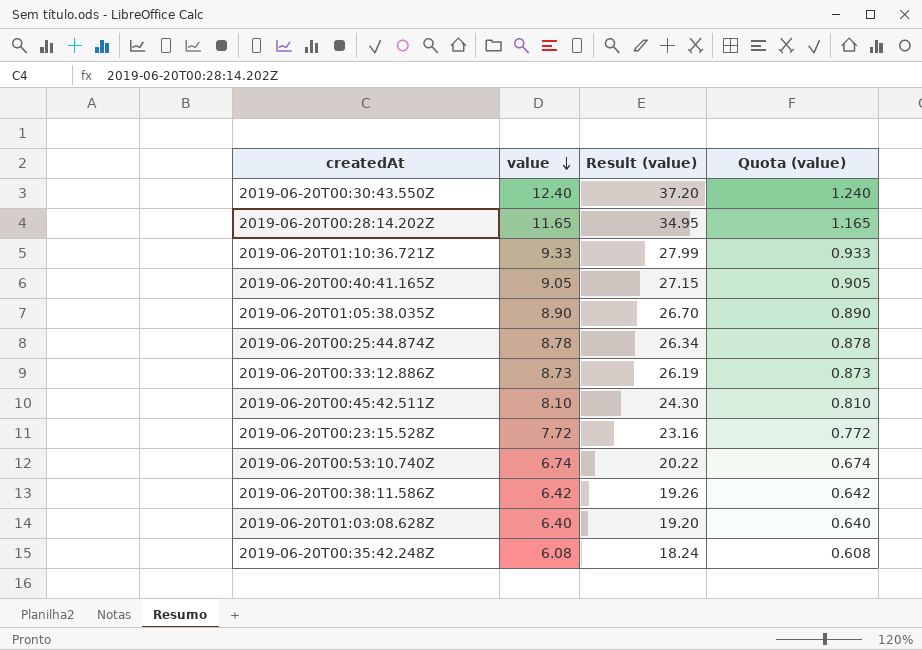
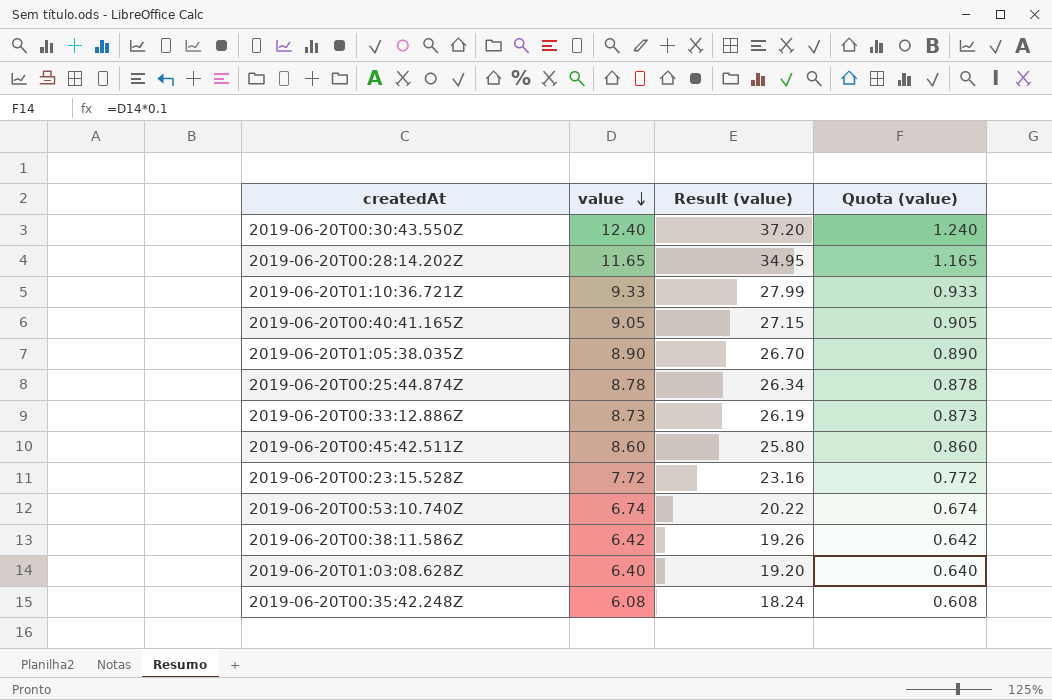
2019-06-20T00:45:42.511Z | value: 8.10 -> 8.60
2019-06-20T00:45:42.511Z | Result (value): 24.30 -> 25.80
2019-06-20T00:45:42.511Z | Quota (value): 0.810 -> 0.860

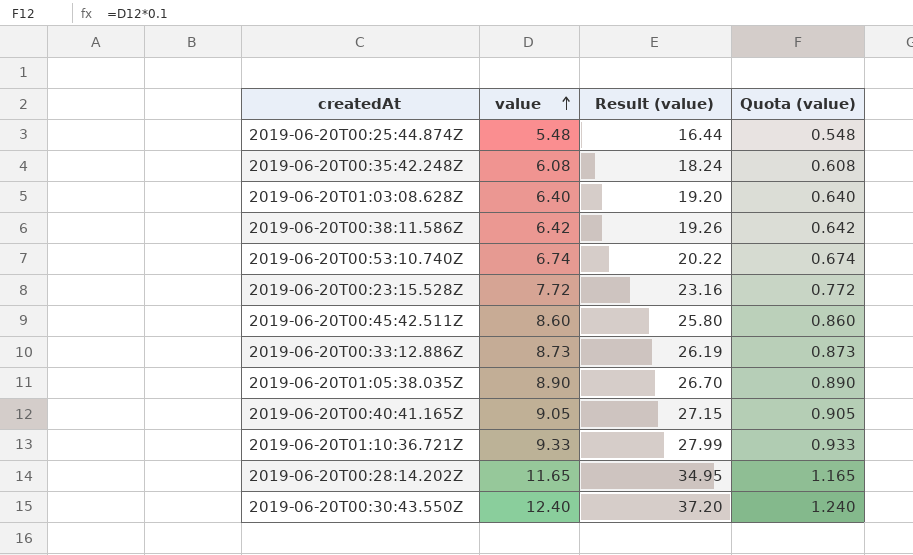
row order: value descending -> value ascending
2019-06-20T00:25:44.874Z | value: 8.78 -> 5.48
2019-06-20T00:25:44.874Z | Result (value): 26.34 -> 16.44
2019-06-20T00:25:44.874Z | Quota (value): 0.878 -> 0.548

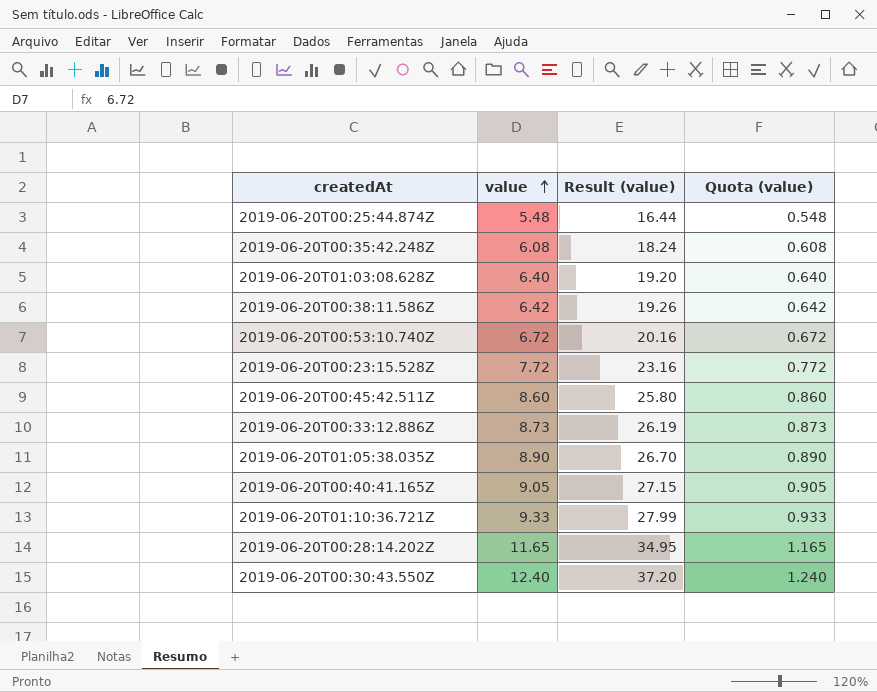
2019-06-20T00:53:10.740Z | value: 6.74 -> 6.72
2019-06-20T00:53:10.740Z | Result (value): 20.22 -> 20.16
2019-06-20T00:53:10.740Z | Quota (value): 0.674 -> 0.672

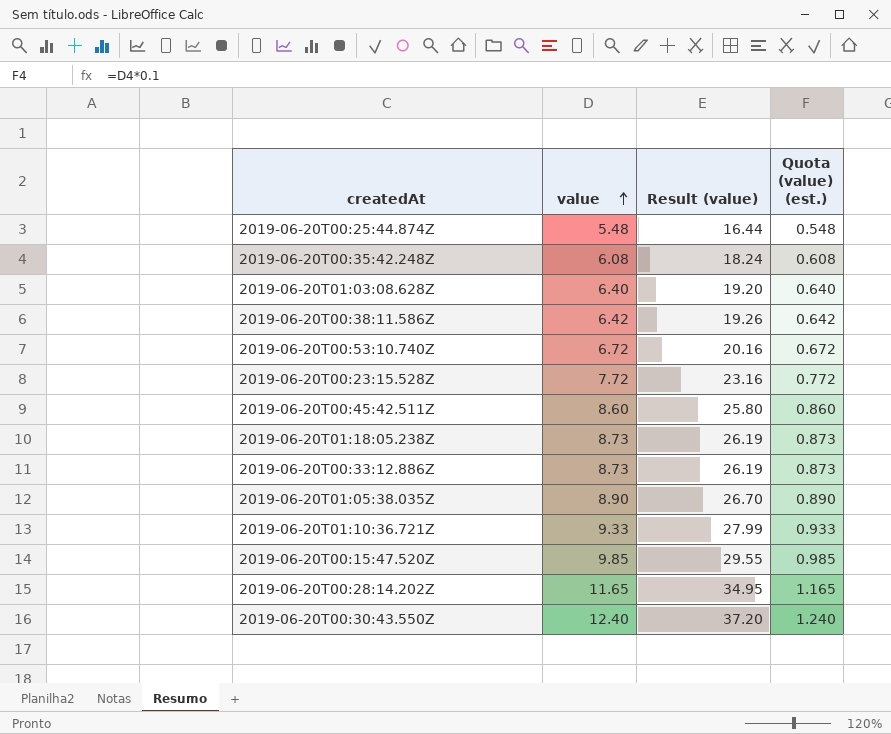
column name: Quota (value) -> Quota (value) (est.)
row 2019-06-20T00:40:41.165Z: 9.05 | 27.15 | 0.905 -> none
row 2019-06-20T01:18:05.238Z: none -> 8.73 | 26.19 | 0.873
row 2019-06-20T00:15:47.520Z: none -> 9.85 | 29.55 | 0.985

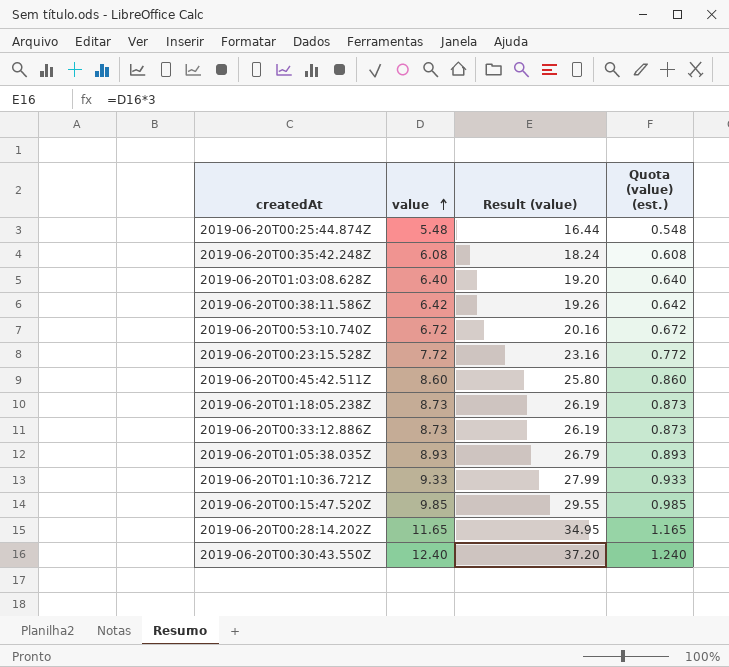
2019-06-20T01:05:38.035Z | value: 8.90 -> 8.93
2019-06-20T01:05:38.035Z | Result (value): 26.70 -> 26.79
2019-06-20T01:05:38.035Z | Quota (value) (est.): 0.890 -> 0.893

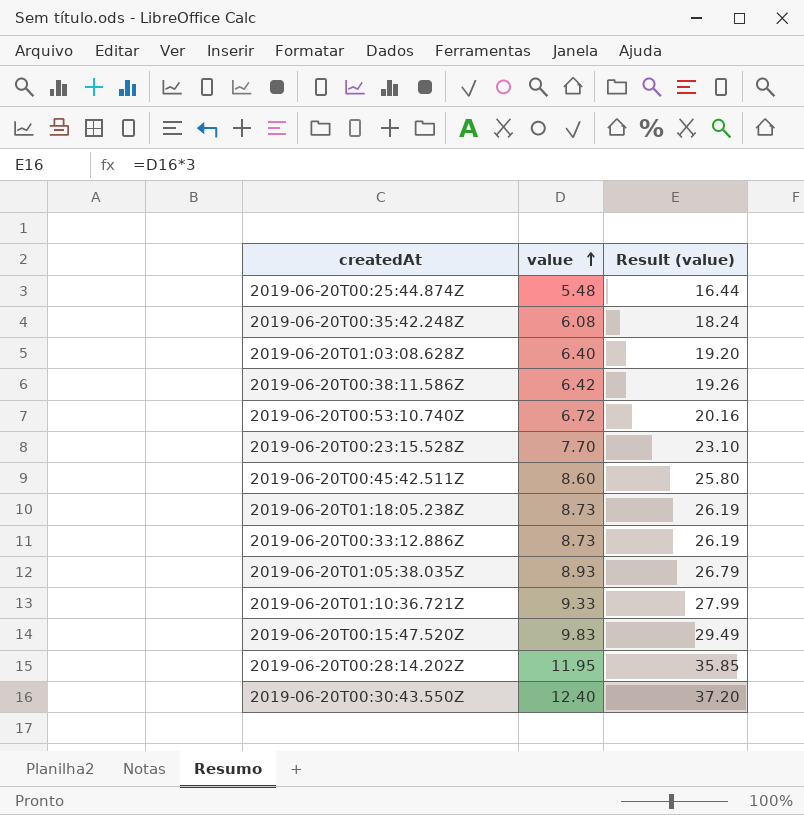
column Quota (value) (est.) | formula: [value] * 0.1 -> none
2019-06-20T00:23:15.528Z | value: 7.72 -> 7.70
2019-06-20T00:23:15.528Z | Result (value): 23.16 -> 23.10
2019-06-20T00:15:47.520Z | value: 9.85 -> 9.83
2019-06-20T00:15:47.520Z | Result (value): 29.55 -> 29.49
2019-06-20T00:28:14.202Z | value: 11.65 -> 11.95
2019-06-20T00:28:14.202Z | Result (value): 34.95 -> 35.85

